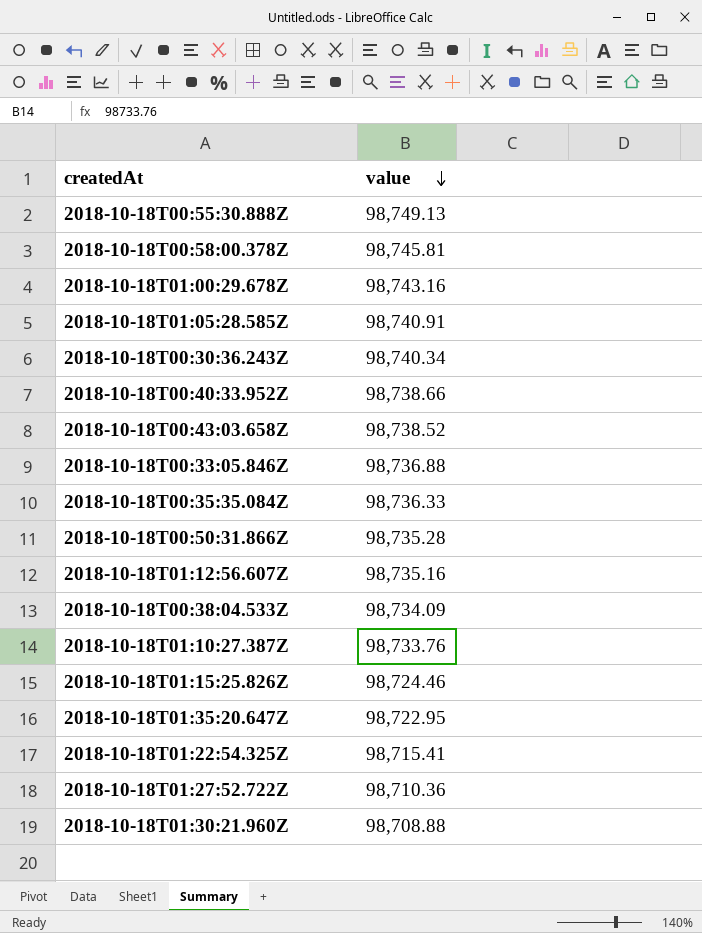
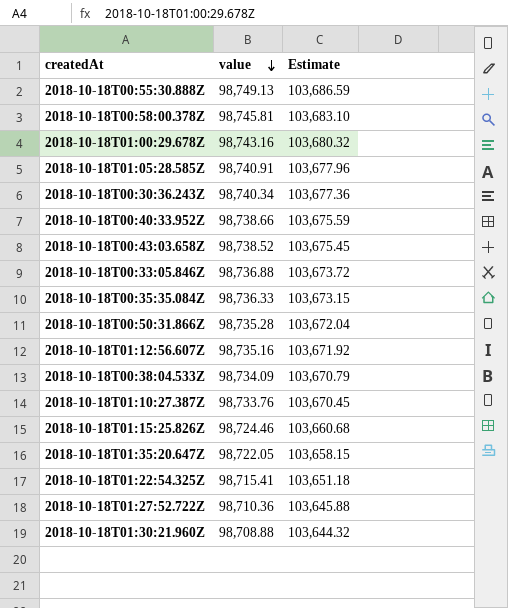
column Estimate | formula: none -> [value] * 1.05
2018-10-18T01:35:20.647Z | value: 98,722.95 -> 98,722.05

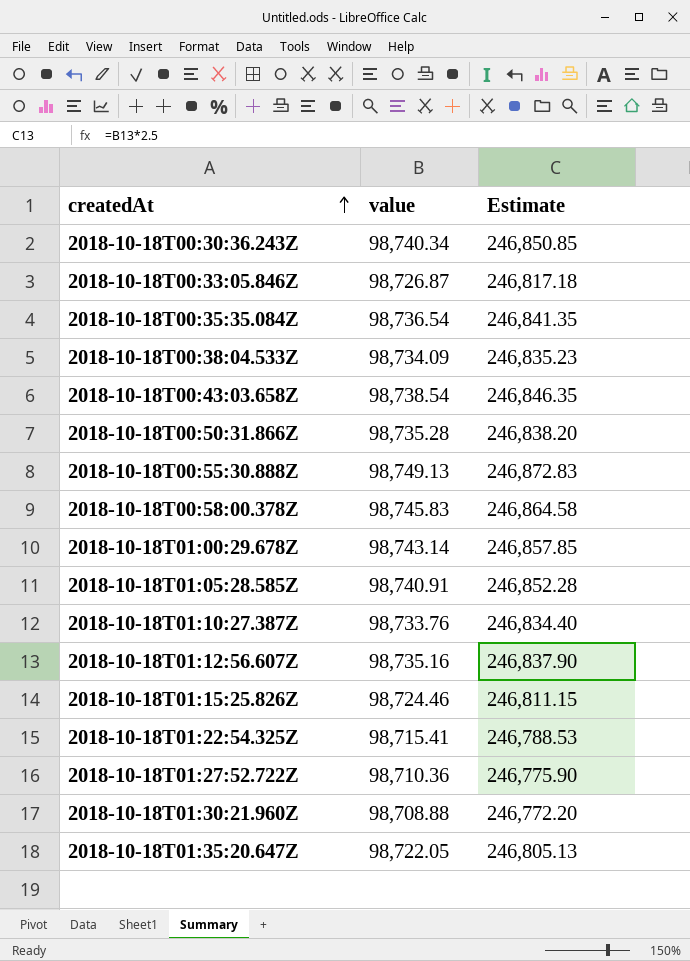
row order: value descending -> createdAt ascending
column Estimate | formula: [value] * 1.05 -> [value] * 2.5
row 2018-10-18T00:40:33.952Z: 98,738.66 | 103,675.59 -> none
2018-10-18T00:33:05.846Z | value: 98,736.88 -> 98,726.87
2018-10-18T00:35:35.084Z | value: 98,736.33 -> 98,736.54
2018-10-18T00:43:03.658Z | value: 98,738.52 -> 98,738.54
2018-10-18T00:58:00.378Z | value: 98,745.81 -> 98,745.83
2018-10-18T01:00:29.678Z | value: 98,743.16 -> 98,743.14

